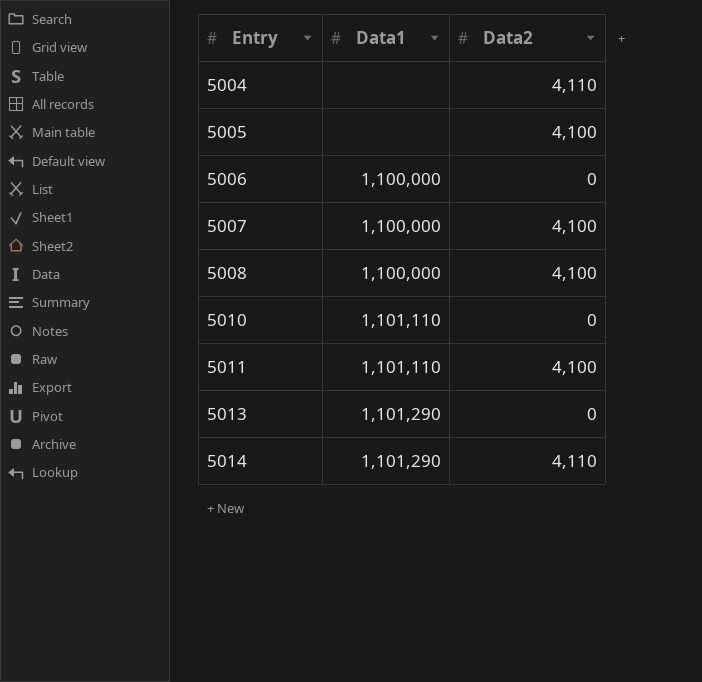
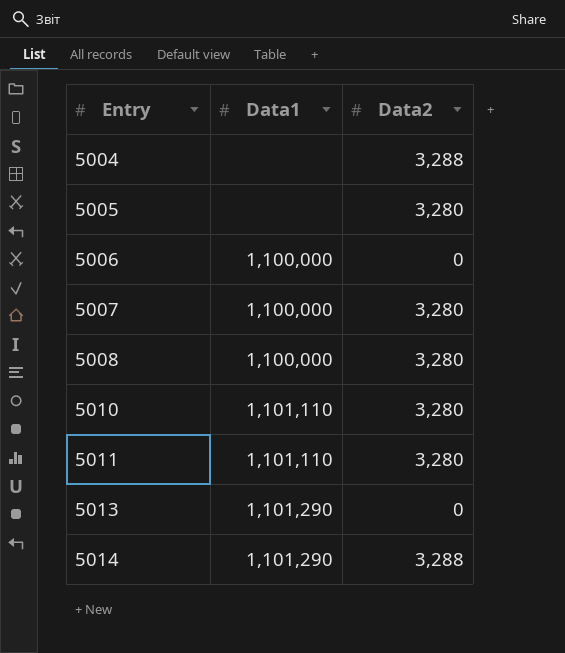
5004 | Data2: 4,110 -> 3,288
5005 | Data2: 4,100 -> 3,280
5007 | Data2: 4,100 -> 3,280
5008 | Data2: 4,100 -> 3,280
5010 | Data2: 0 -> 3,280
5011 | Data2: 4,100 -> 3,280
5014 | Data2: 4,110 -> 3,288

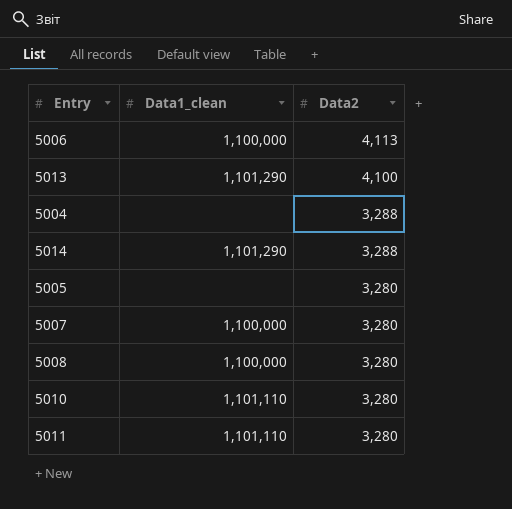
row order: Entry ascending -> Data2 descending
column name: Data1 -> Data1_clean
5006 | Data2: 0 -> 4,113
5013 | Data2: 0 -> 4,100

